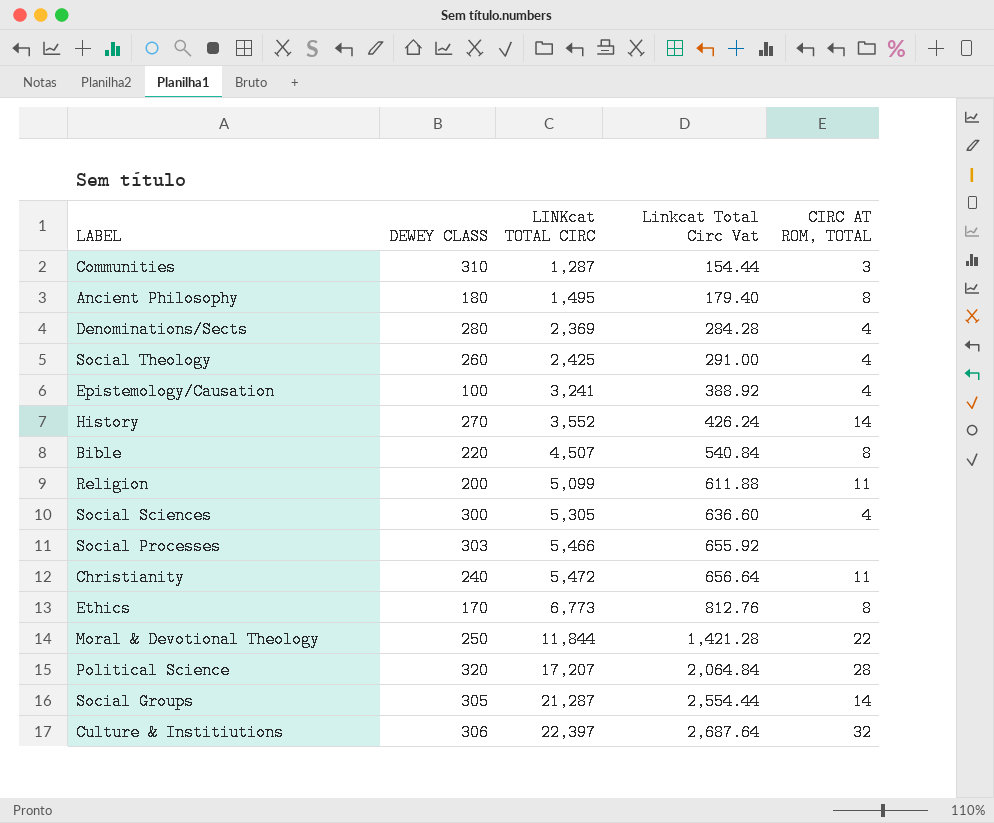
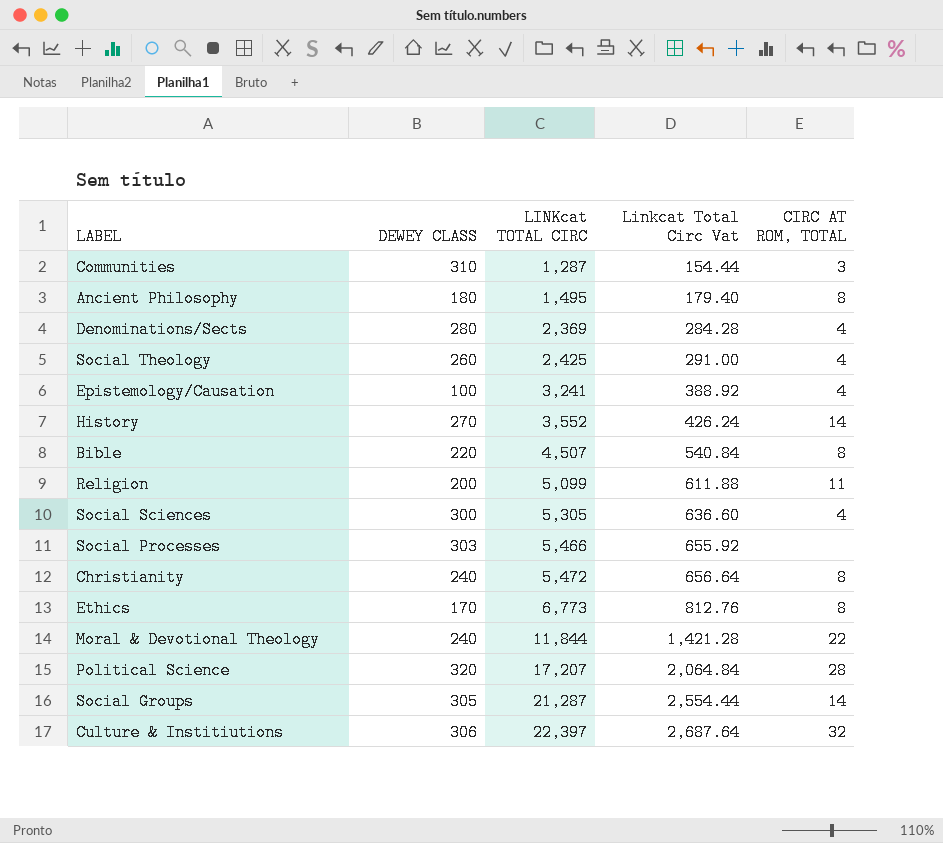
Christianity | CIRC AT ROM, TOTAL: 11 -> 8
Moral & Devotional Theology | DEWEY CLASS: 250 -> 240

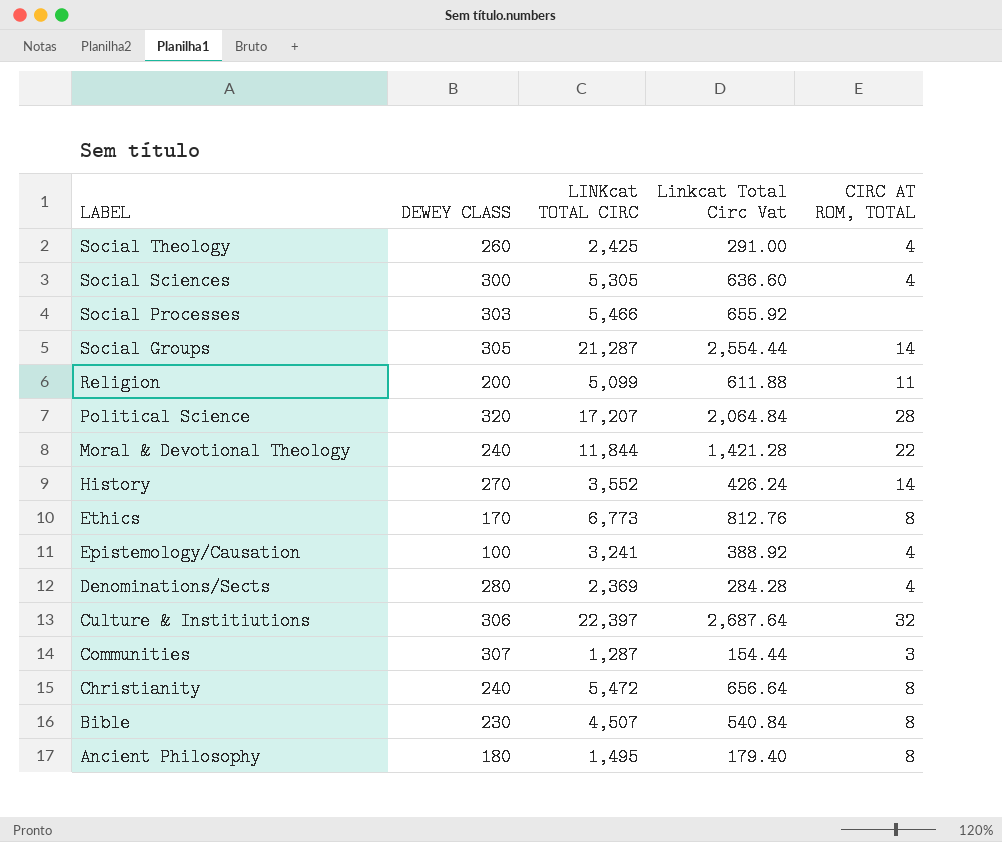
row order: LINKcat TOTAL CIRC ascending -> LABEL descending
Communities | DEWEY CLASS: 310 -> 307
Bible | DEWEY CLASS: 220 -> 230

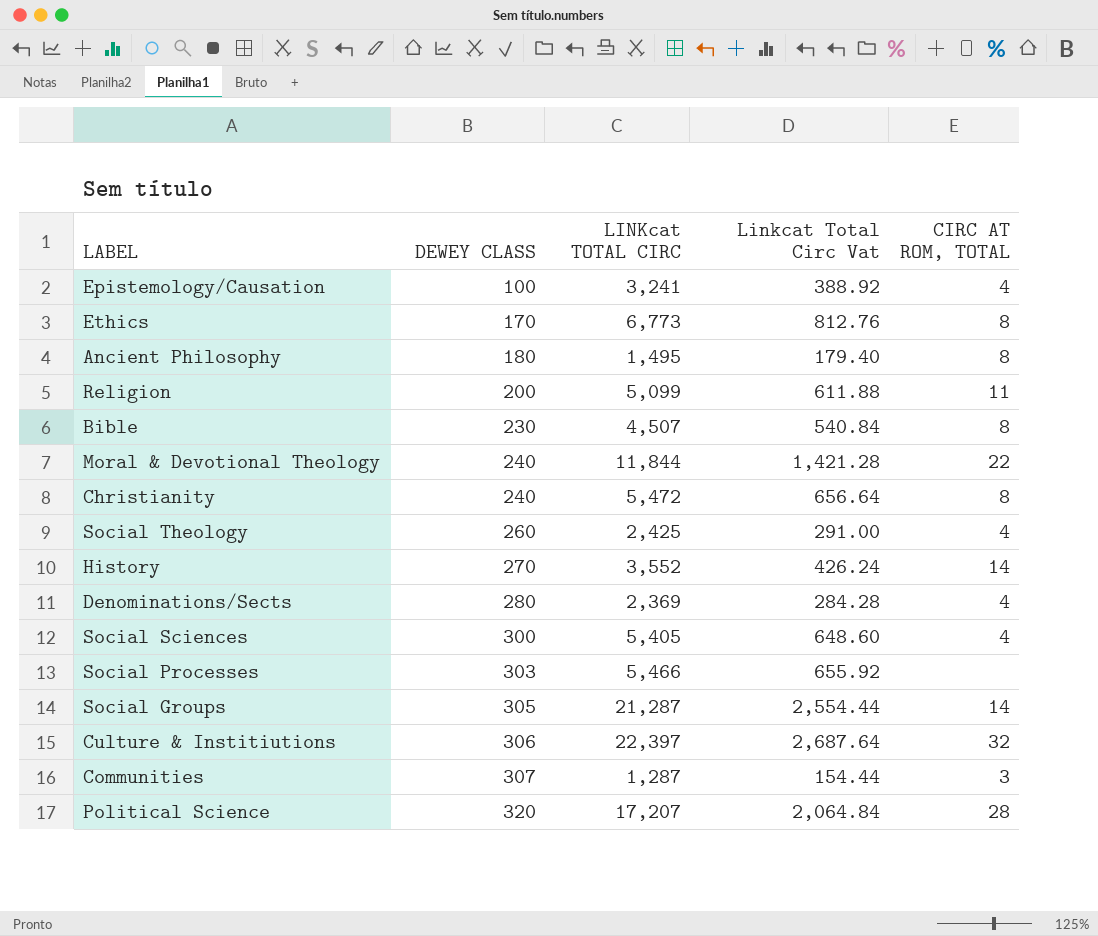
row order: LABEL descending -> DEWEY CLASS ascending
Social Sciences | LINKcat TOTAL CIRC: 5,305 -> 5,405
Social Sciences | Linkcat Total Circ Vat: 636.60 -> 648.60

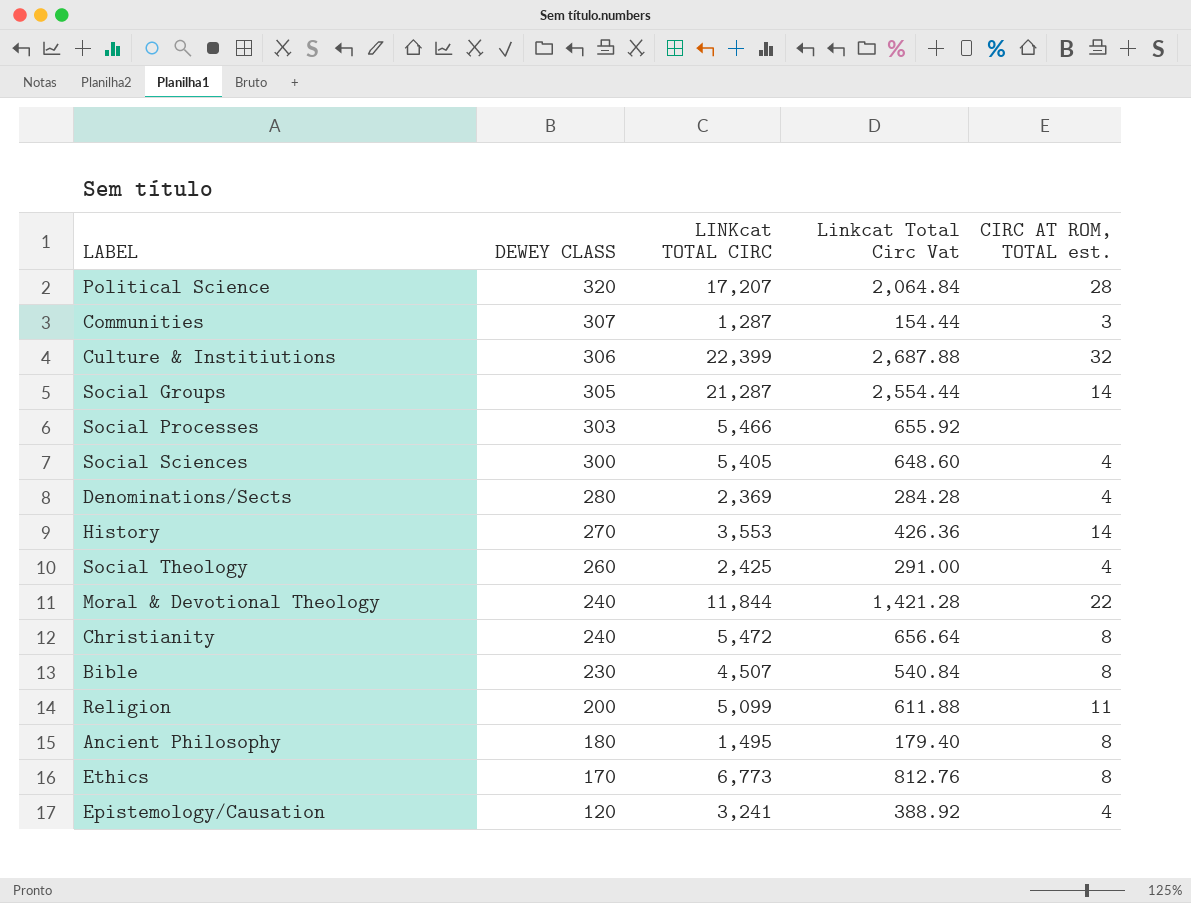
row order: DEWEY CLASS ascending -> DEWEY CLASS descending
column name: CIRC AT ROM, TOTAL -> CIRC AT ROM, TOTAL est.
Culture & Institiutions | LINKcat TOTAL CIRC: 22,397 -> 22,399
Culture & Institiutions | Linkcat Total Circ Vat: 2,687.64 -> 2,687.88
History | LINKcat TOTAL CIRC: 3,552 -> 3,553
History | Linkcat Total Circ Vat: 426.24 -> 426.36
Epistemology/Causation | DEWEY CLASS: 100 -> 120

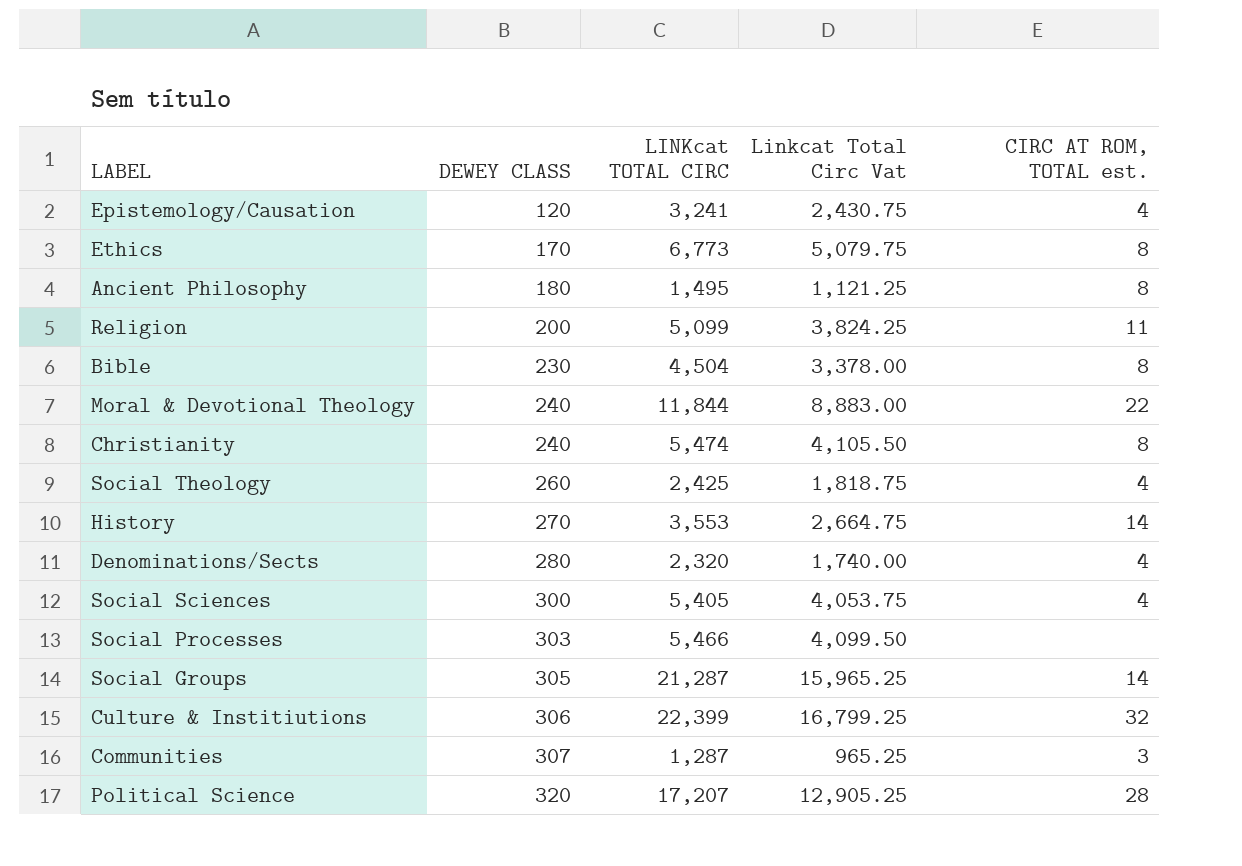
row order: DEWEY CLASS descending -> DEWEY CLASS ascending
column Linkcat Total Circ Vat | formula: [LINKcat TOTAL CIRC] * 0.12 -> [LINKcat TOTAL CIRC] * 0.75
Bible | LINKcat TOTAL CIRC: 4,507 -> 4,504
Christianity | LINKcat TOTAL CIRC: 5,472 -> 5,474
Denominations/Sects | LINKcat TOTAL CIRC: 2,369 -> 2,320

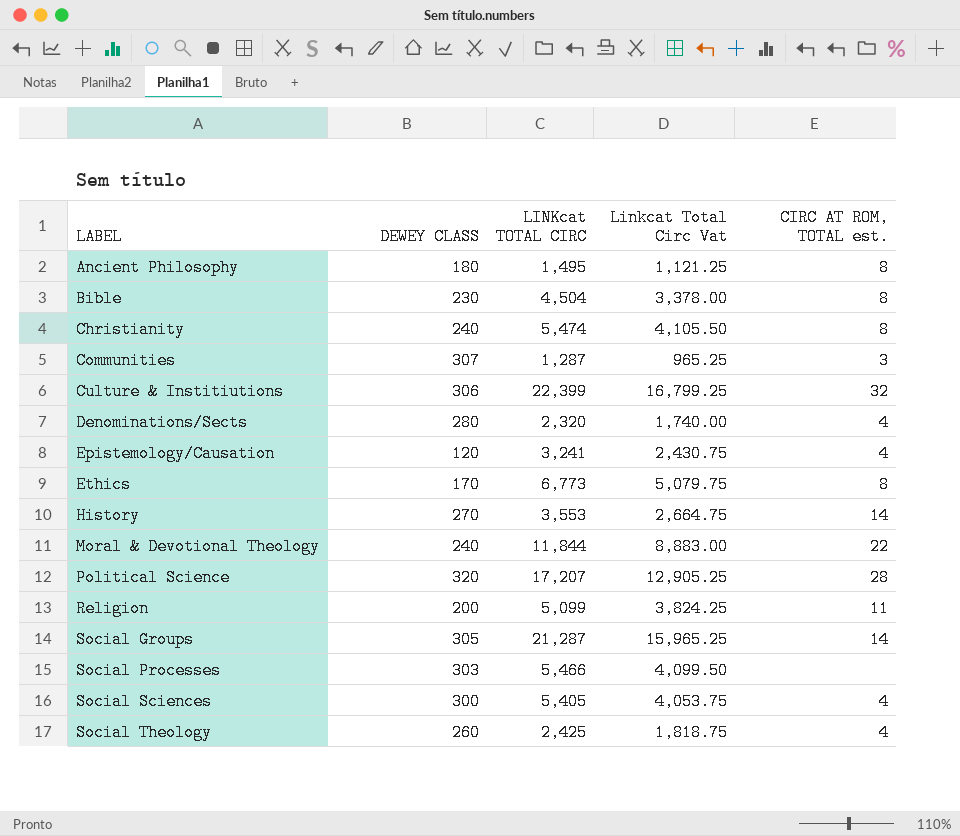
row order: DEWEY CLASS ascending -> LABEL ascending

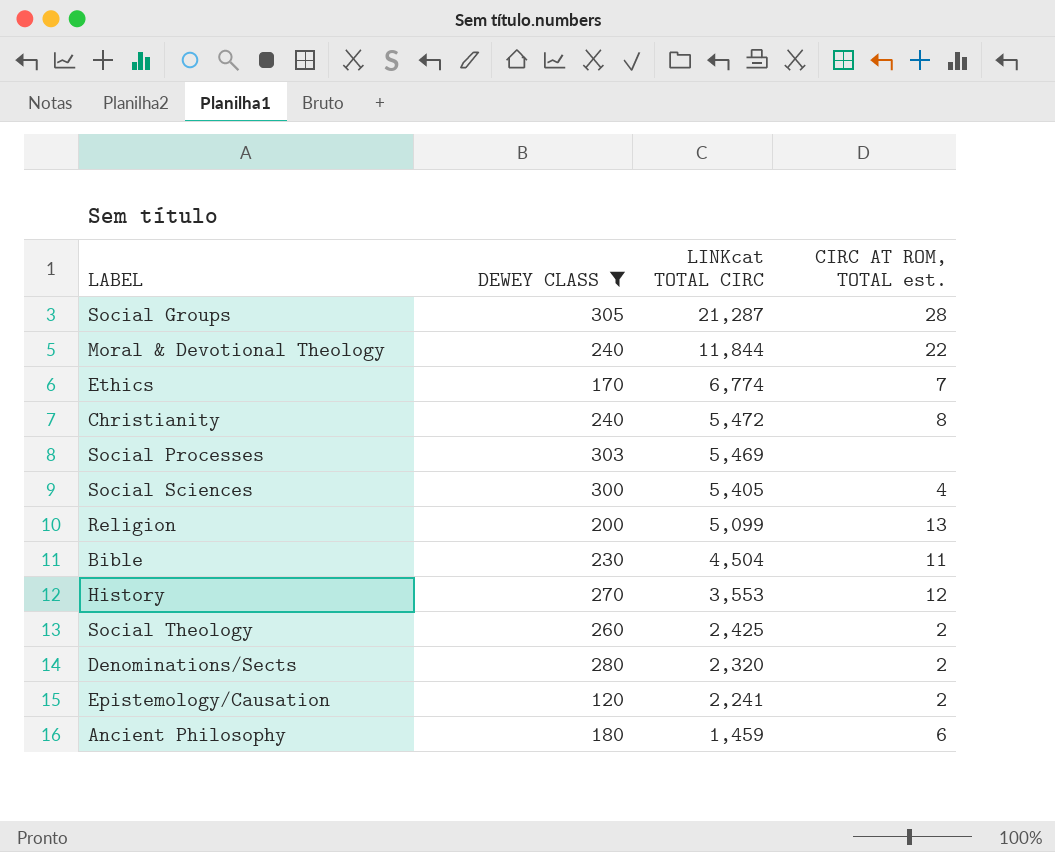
filter: none -> DEWEY CLASS <= 305
row order: LABEL ascending -> LINKcat TOTAL CIRC descending
column Linkcat Total Circ Vat | formula: [LINKcat TOTAL CIRC] * 0.75 -> none
Social Groups | CIRC AT ROM, TOTAL est.: 14 -> 28
Ethics | LINKcat TOTAL CIRC: 6,773 -> 6,774
Ethics | CIRC AT ROM, TOTAL est.: 8 -> 7
Christianity | LINKcat TOTAL CIRC: 5,474 -> 5,472
Social Processes | LINKcat TOTAL CIRC: 5,466 -> 5,469
Religion | CIRC AT ROM, TOTAL est.: 11 -> 13
Bible | CIRC AT ROM, TOTAL est.: 8 -> 11
History | CIRC AT ROM, TOTAL est.: 14 -> 12
Social Theology | CIRC AT ROM, TOTAL est.: 4 -> 2
Denominations/Sects | CIRC AT ROM, TOTAL est.: 4 -> 2
Epistemology/Causation | LINKcat TOTAL CIRC: 3,241 -> 2,241
Epistemology/Causation | CIRC AT ROM, TOTAL est.: 4 -> 2
Ancient Philosophy | LINKcat TOTAL CIRC: 1,495 -> 1,459
Ancient Philosophy | CIRC AT ROM, TOTAL est.: 8 -> 6

